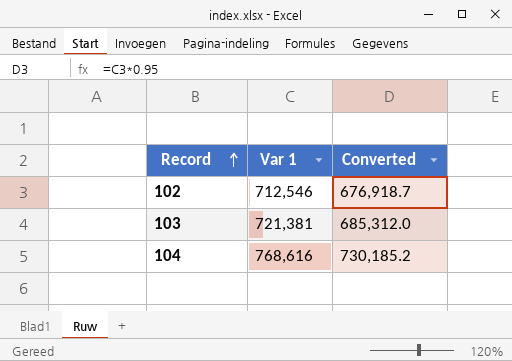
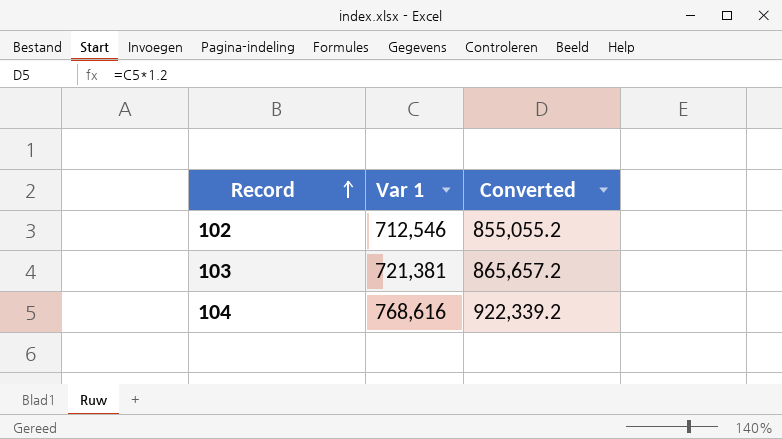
column Converted | formula: [Var 1] * 0.95 -> [Var 1] * 1.2

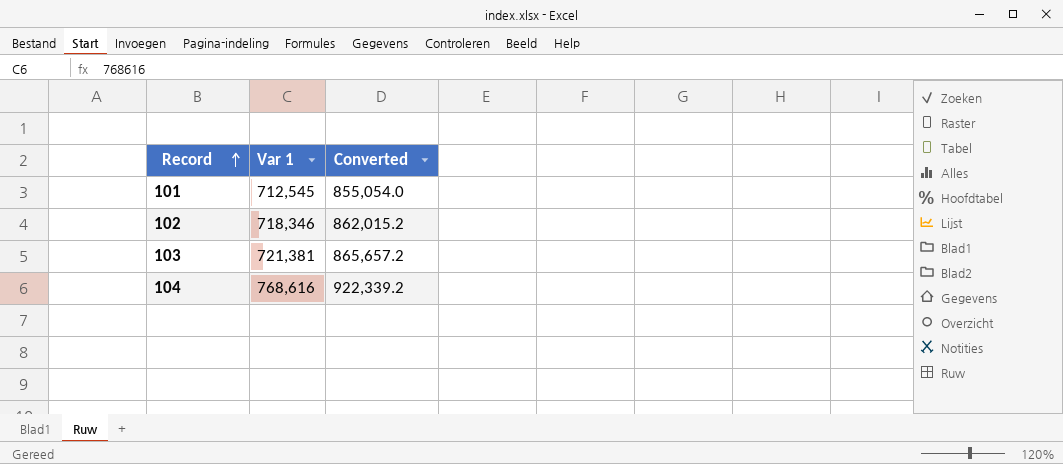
row 101: none -> 712,545 | 855,054.0
102 | Var 1: 712,546 -> 718,346
102 | Converted: 855,055.2 -> 862,015.2

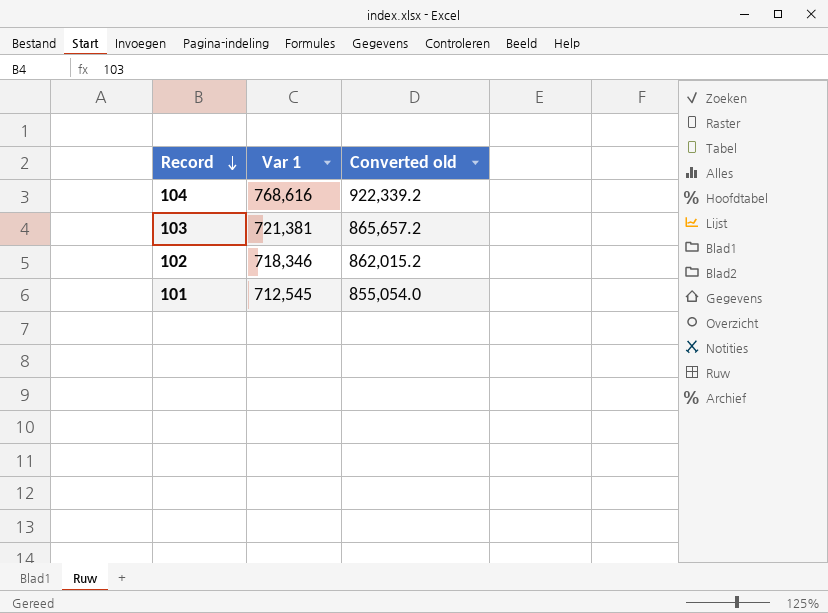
row order: Record ascending -> Record descending
column name: Converted -> Converted old

